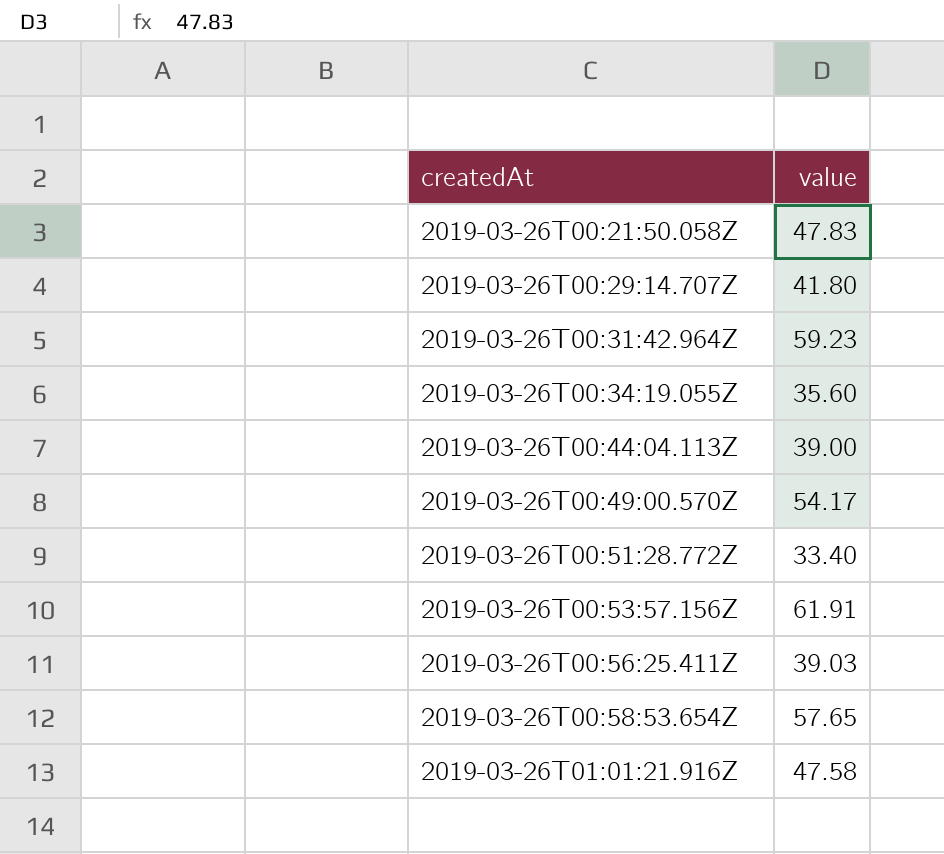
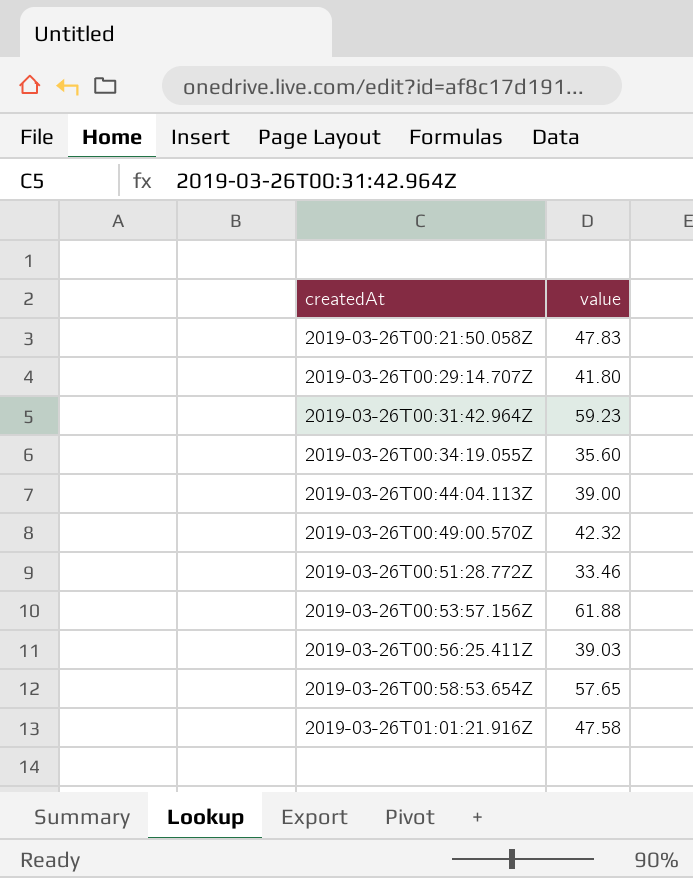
2019-03-26T00:49:00.570Z | value: 54.17 -> 42.32
2019-03-26T00:51:28.772Z | value: 33.40 -> 33.46
2019-03-26T00:53:57.156Z | value: 61.91 -> 61.88

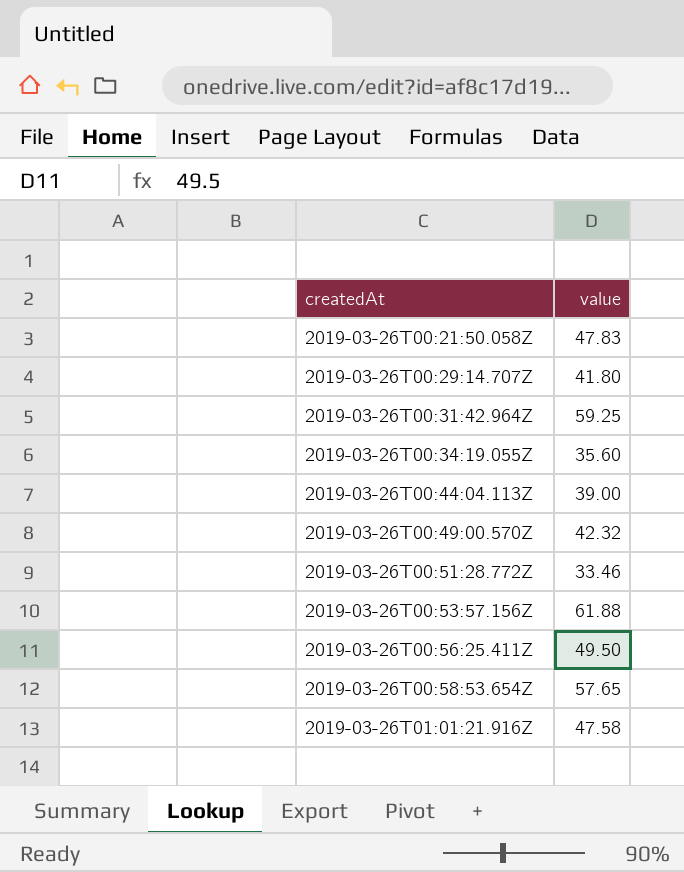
2019-03-26T00:31:42.964Z | value: 59.23 -> 59.25
2019-03-26T00:56:25.411Z | value: 39.03 -> 49.50

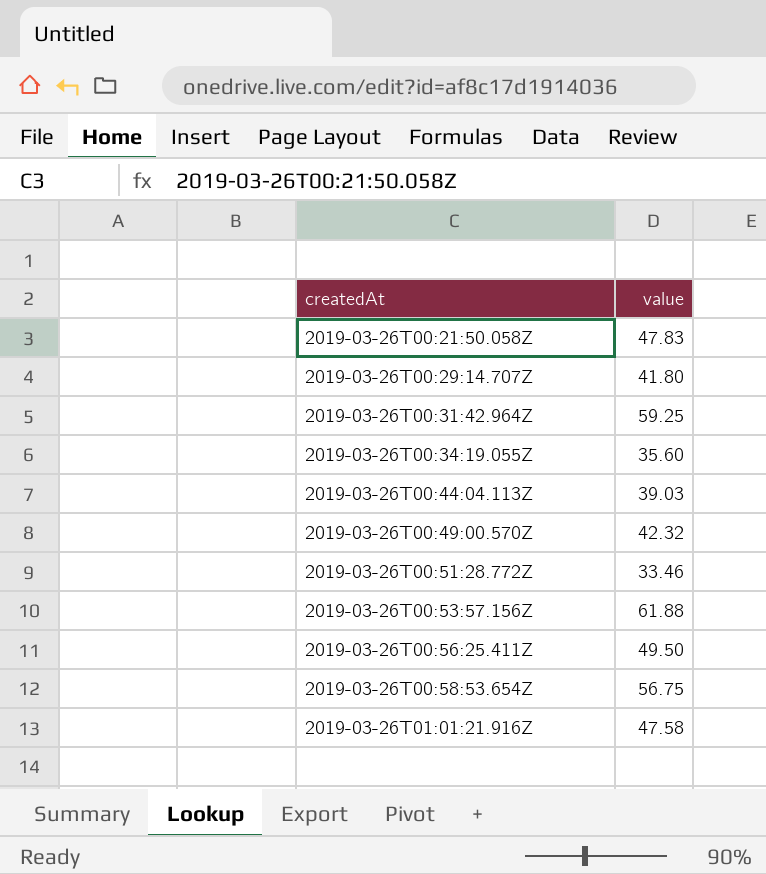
2019-03-26T00:44:04.113Z | value: 39.00 -> 39.03
2019-03-26T00:58:53.654Z | value: 57.65 -> 56.75

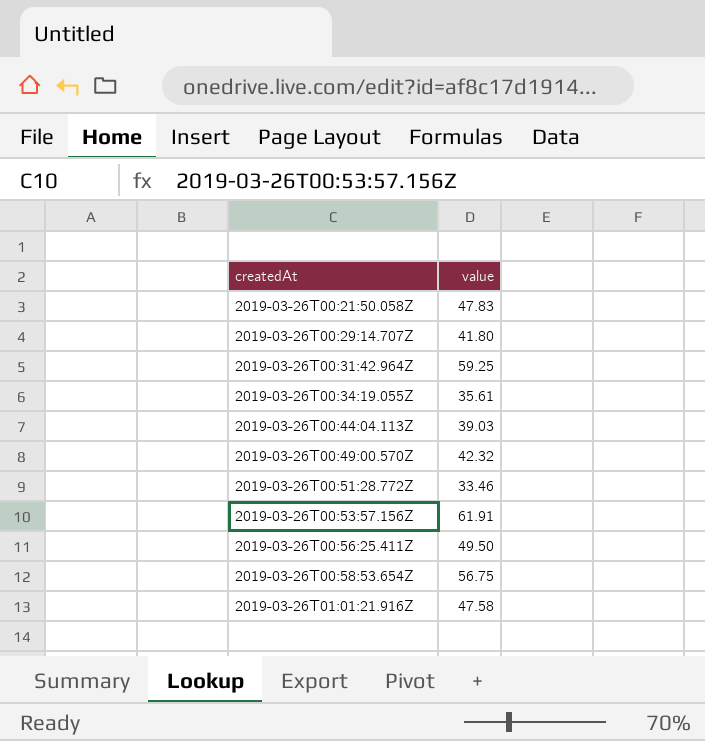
2019-03-26T00:34:19.055Z | value: 35.60 -> 35.61
2019-03-26T00:53:57.156Z | value: 61.88 -> 61.91

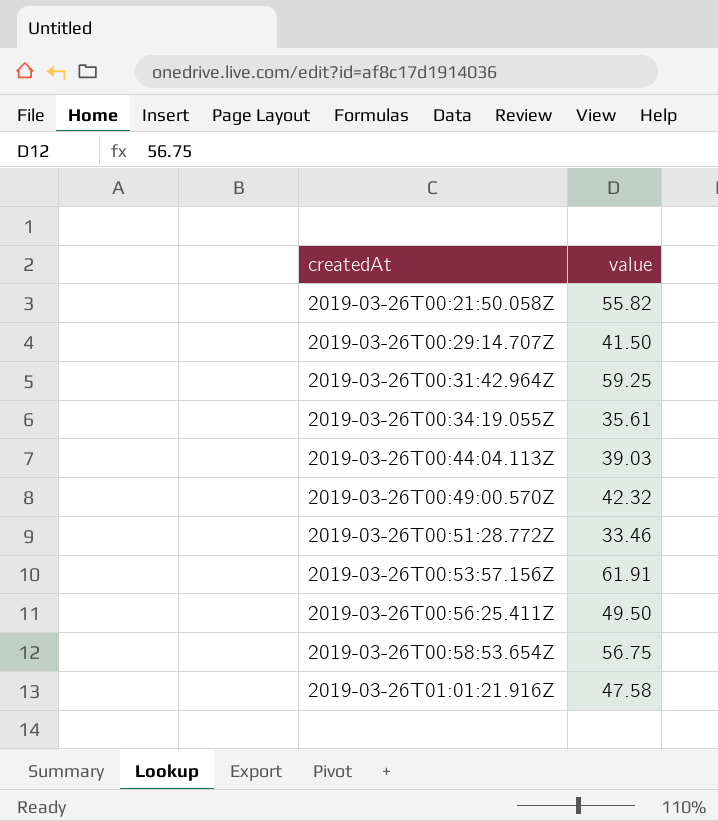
2019-03-26T00:21:50.058Z | value: 47.83 -> 55.82
2019-03-26T00:29:14.707Z | value: 41.80 -> 41.50

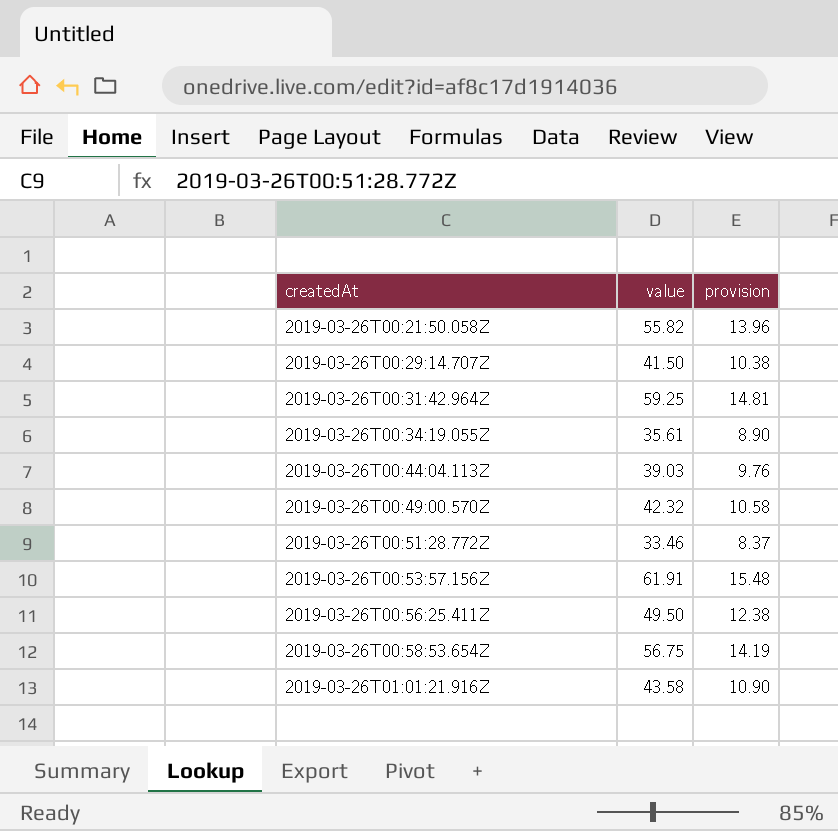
column provision | formula: none -> [value] * 0.25
2019-03-26T01:01:21.916Z | value: 47.58 -> 43.58

